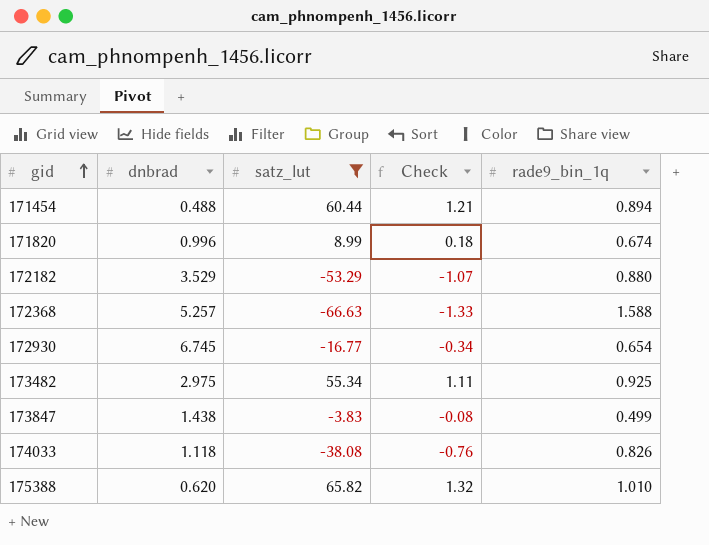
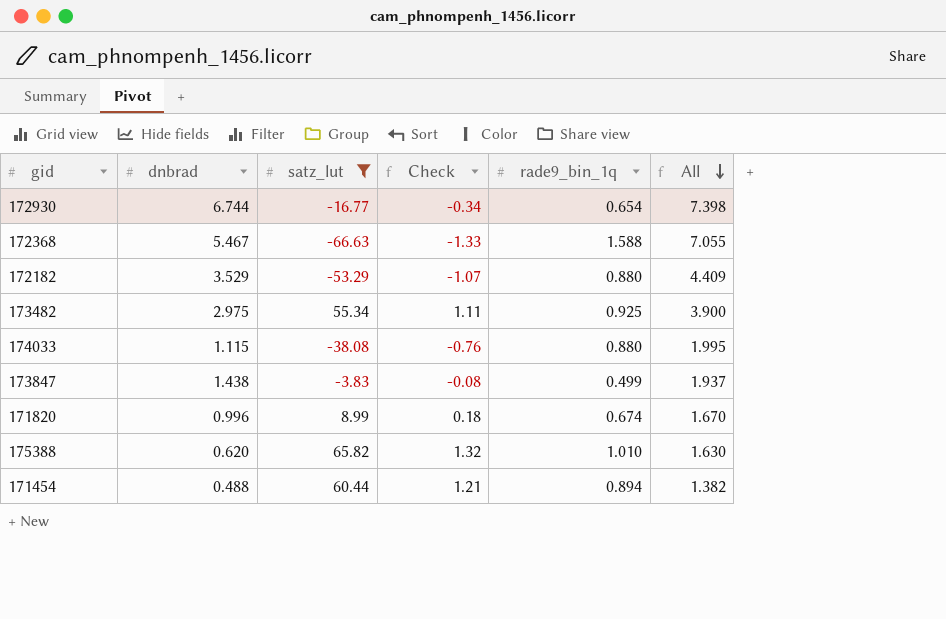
row order: gid ascending -> All descending
column All | formula: none -> [dnbrad] + [rade9_bin_1q]
172930 | dnbrad: 6.745 -> 6.744
172368 | dnbrad: 5.257 -> 5.467
174033 | dnbrad: 1.118 -> 1.115
174033 | rade9_bin_1q: 0.826 -> 0.880

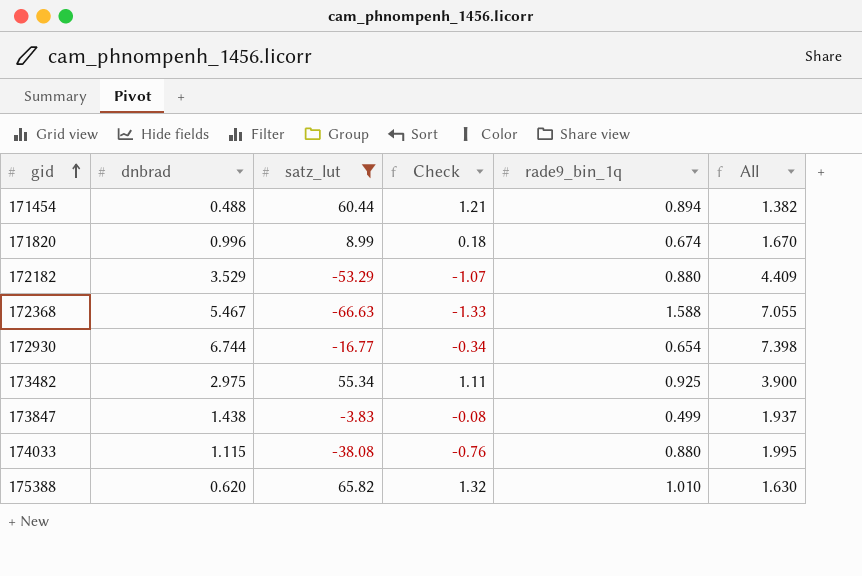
row order: All descending -> gid ascending

